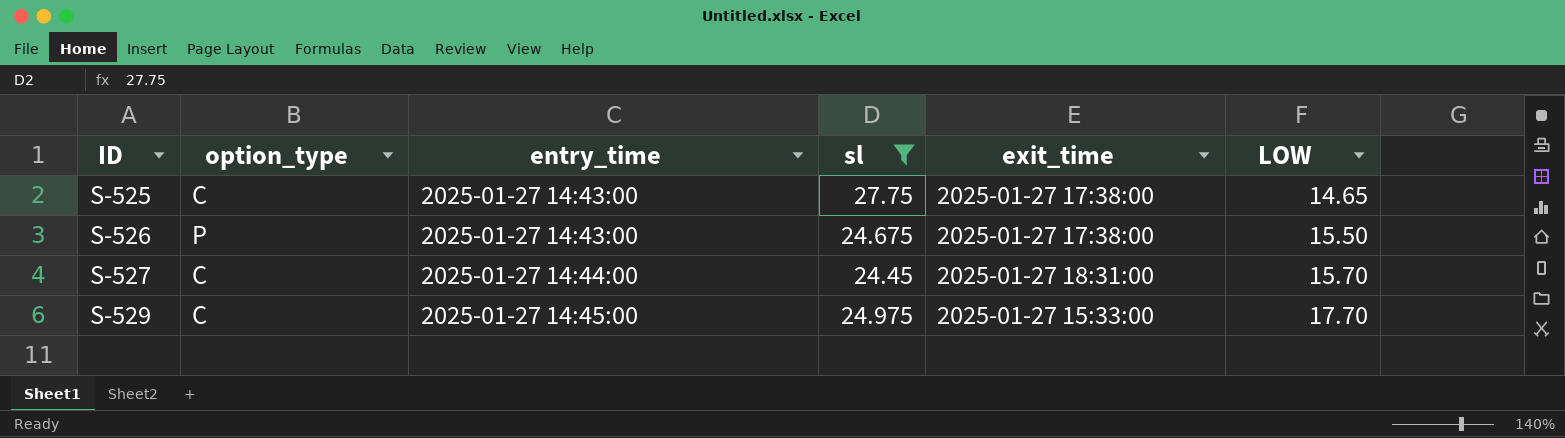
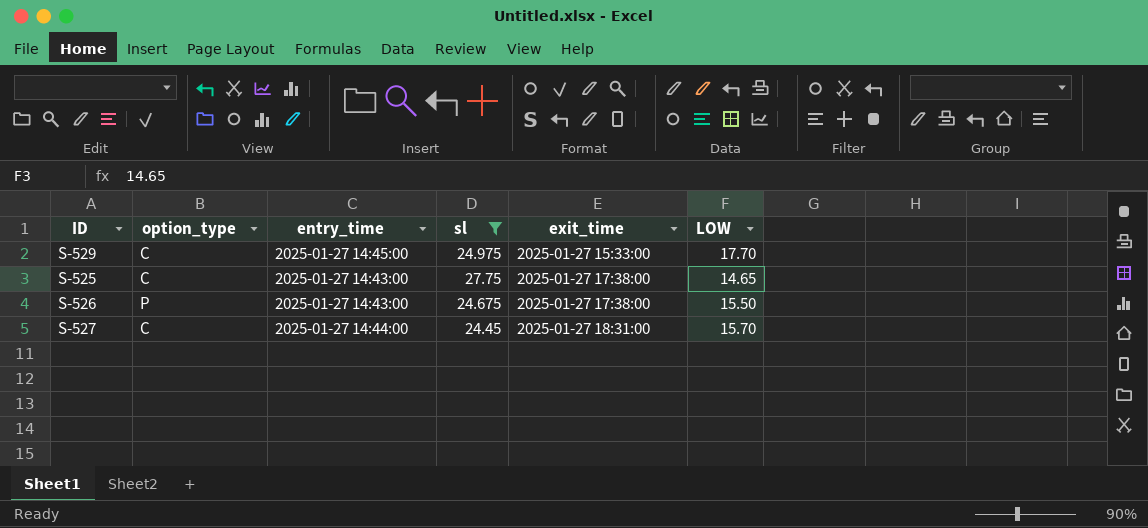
row order: ID ascending -> exit_time ascending

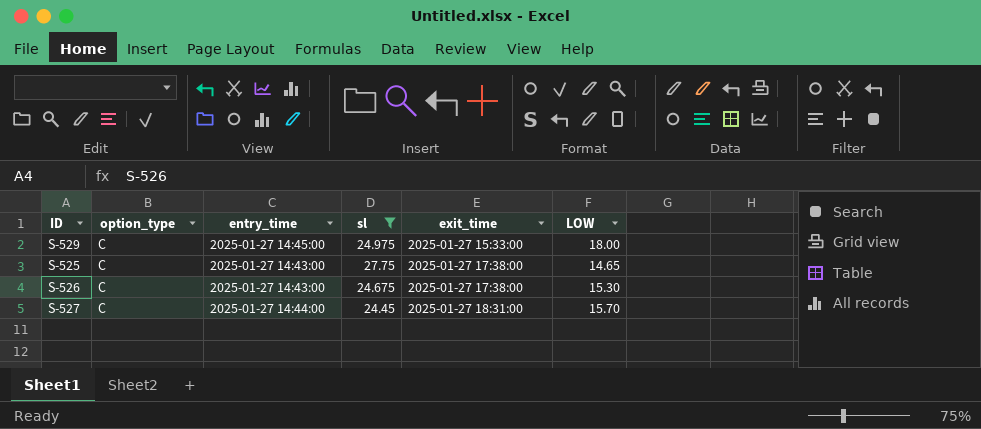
S-529 | LOW: 17.70 -> 18.00
S-526 | option_type: P -> C
S-526 | LOW: 15.50 -> 15.30

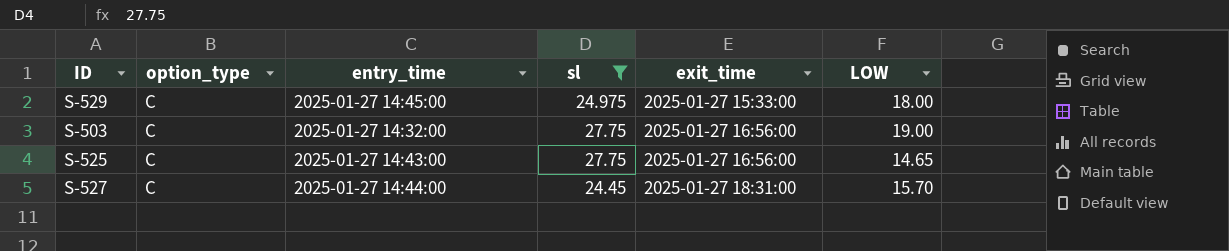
row S-526: C | 2025-01-27 14:43:00 | 24.675 | 2025-01-27 17:38:00 | 15.30 -> none
row S-503: none -> C | 2025-01-27 14:32:00 | 27.75 | 2025-01-27 16:56:00 | 19.00
S-525 | exit_time: 2025-01-27 17:38:00 -> 2025-01-27 16:56:00

